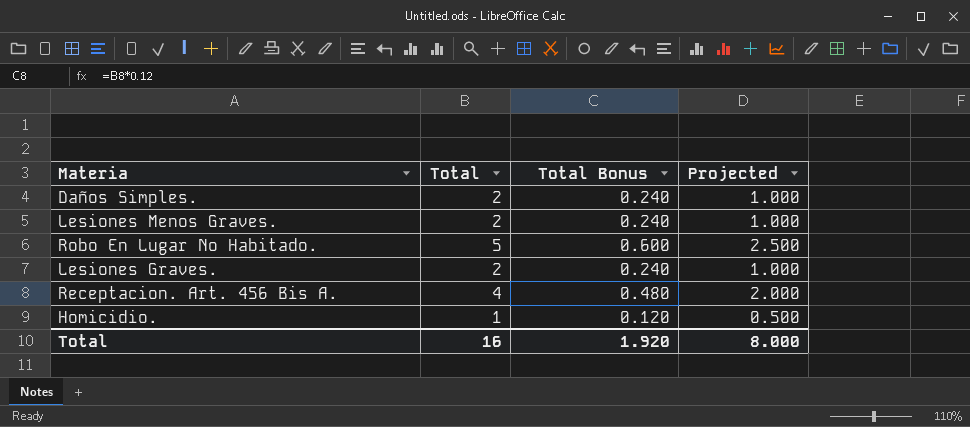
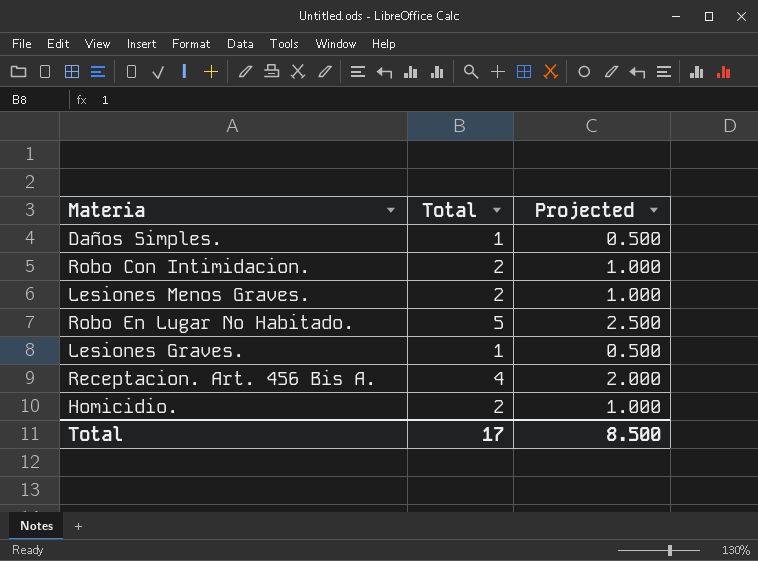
column Total Bonus | formula: [Total] * 0.12 -> none
Daños Simples. | Total: 2 -> 1
Daños Simples. | Projected: 1.000 -> 0.500
row Robo Con Intimidacion.: none -> 2 | 1.000
Lesiones Graves. | Total: 2 -> 1
Lesiones Graves. | Projected: 1.000 -> 0.500
Homicidio. | Total: 1 -> 2
Homicidio. | Projected: 0.500 -> 1.000
Total | Total: 16 -> 17
Total | Projected: 8.000 -> 8.500

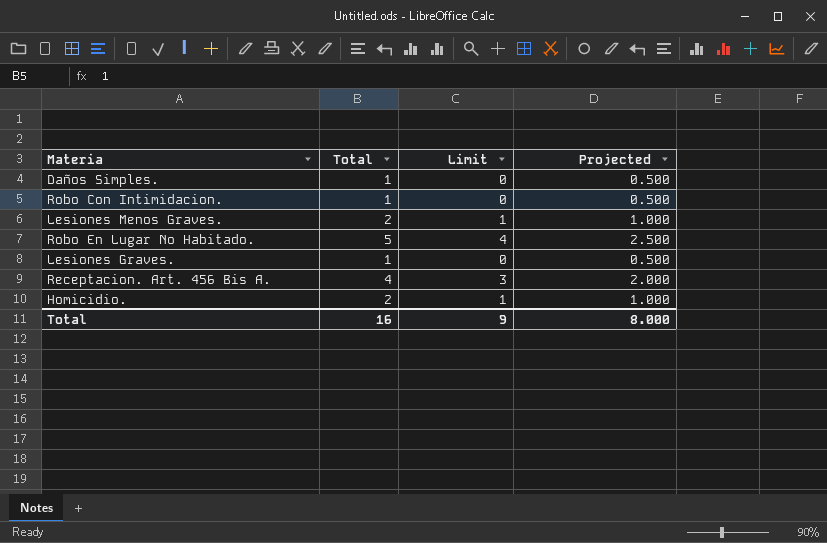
column Limit | formula: none -> [Total] - 1
Robo Con Intimidacion. | Total: 2 -> 1
Robo Con Intimidacion. | Projected: 1.000 -> 0.500
Total | Total: 17 -> 16
Total | Projected: 8.500 -> 8.000

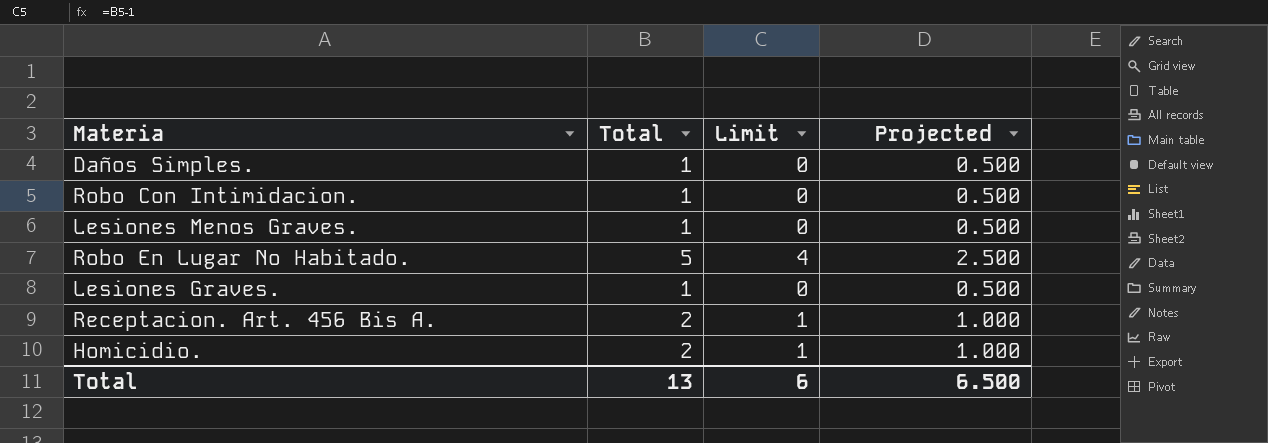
Lesiones Menos Graves. | Total: 2 -> 1
Lesiones Menos Graves. | Limit: 1 -> 0
Lesiones Menos Graves. | Projected: 1.000 -> 0.500
Receptacion. Art. 456 Bis A. | Total: 4 -> 2
Receptacion. Art. 456 Bis A. | Limit: 3 -> 1
Receptacion. Art. 456 Bis A. | Projected: 2.000 -> 1.000
Total | Total: 16 -> 13
Total | Limit: 9 -> 6
Total | Projected: 8.000 -> 6.500

